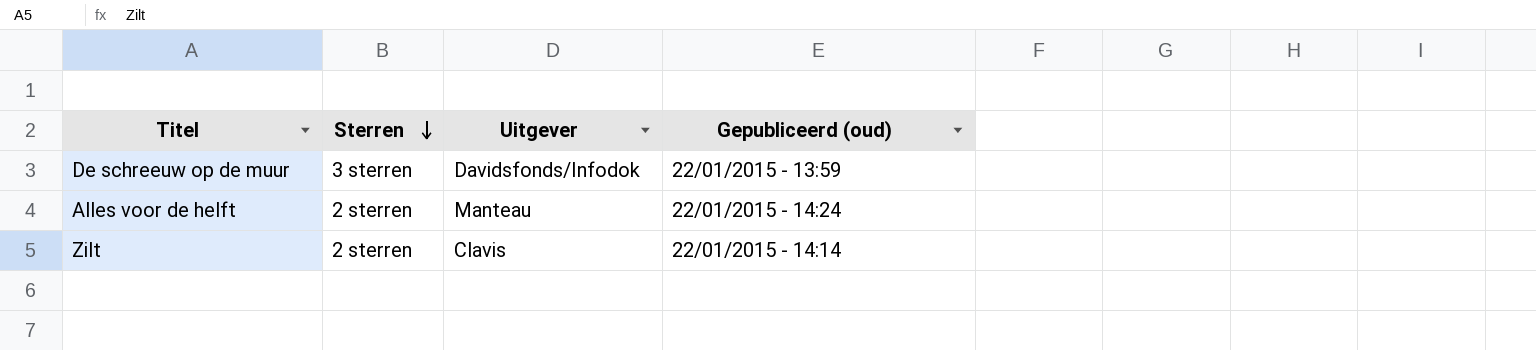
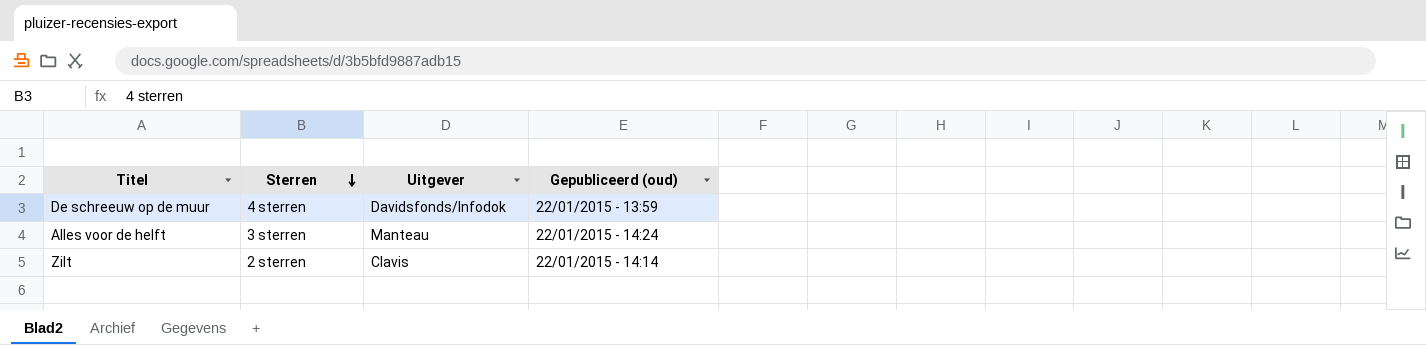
De schreeuw op de muur | Sterren: 3 sterren -> 4 sterren
Alles voor de helft | Sterren: 2 sterren -> 3 sterren

